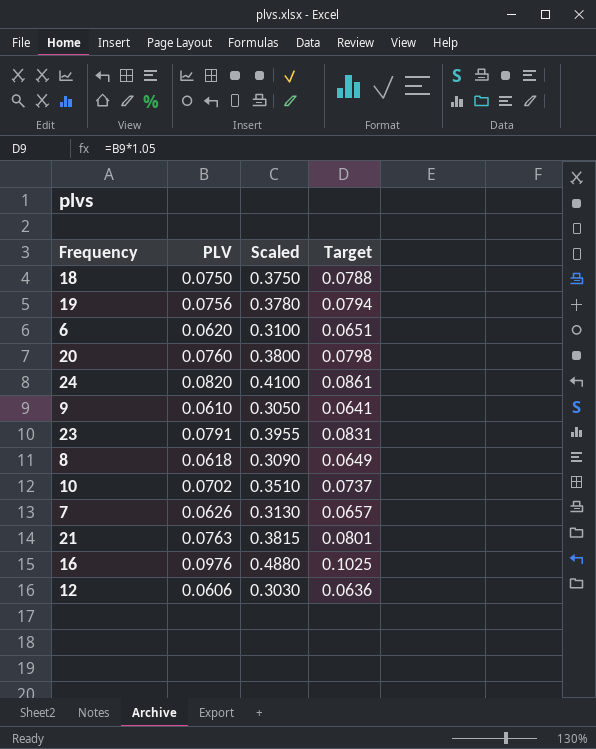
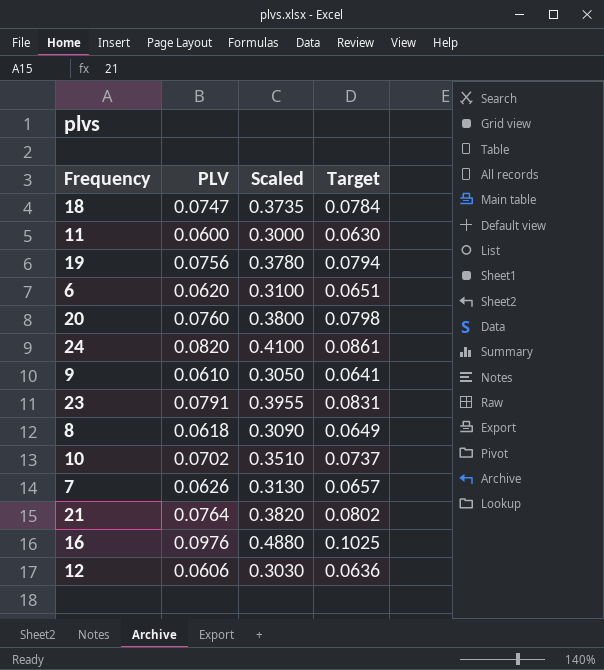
18 | PLV: 0.0750 -> 0.0747
18 | Scaled: 0.3750 -> 0.3735
18 | Target: 0.0788 -> 0.0784
row 11: none -> 0.0600 | 0.3000 | 0.0630
21 | PLV: 0.0763 -> 0.0764
21 | Scaled: 0.3815 -> 0.3820
21 | Target: 0.0801 -> 0.0802

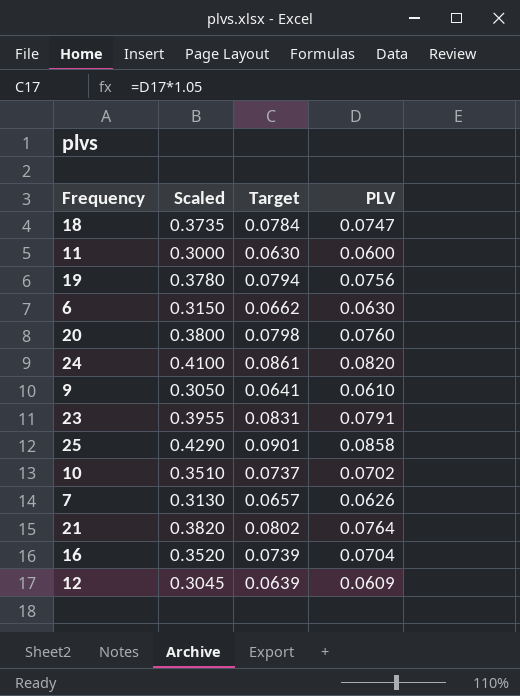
column PLV | position: 2 -> 4
row 8: 0.0618 | 0.3090 | 0.0649 -> none
6 | Scaled: 0.3100 -> 0.3150
6 | Target: 0.0651 -> 0.0662
6 | PLV: 0.0620 -> 0.0630
row 25: none -> 0.4290 | 0.0901 | 0.0858
16 | Scaled: 0.4880 -> 0.3520
16 | Target: 0.1025 -> 0.0739
16 | PLV: 0.0976 -> 0.0704
12 | Scaled: 0.3030 -> 0.3045
12 | Target: 0.0636 -> 0.0639
12 | PLV: 0.0606 -> 0.0609

